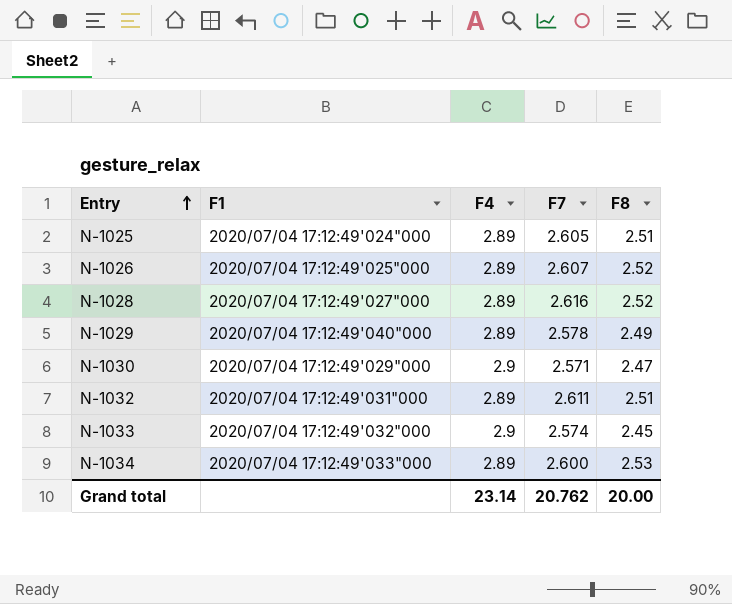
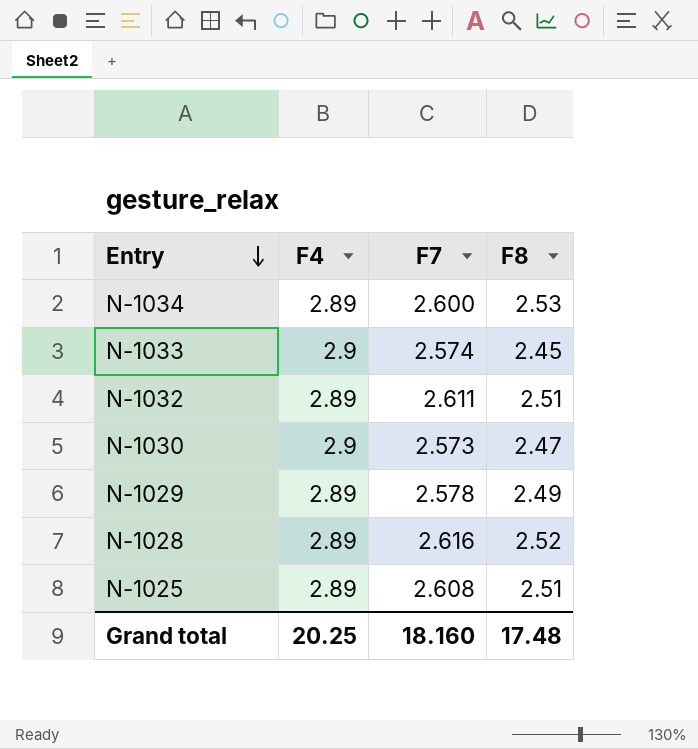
row order: Entry ascending -> Entry descending
column F1 | position: 2 -> none
row N-1026: 2020/07/04 17:12:49'025"000 | 2.89 | 2.607 | 2.52 -> none
N-1030 | F7: 2.571 -> 2.573
N-1025 | F7: 2.605 -> 2.608
Grand total | F4: 23.14 -> 20.25
Grand total | F7: 20.762 -> 18.160
Grand total | F8: 20.00 -> 17.48

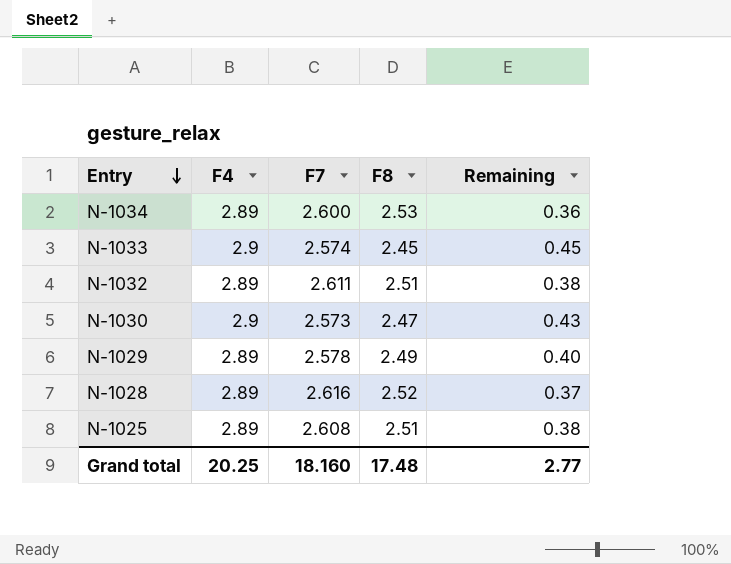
column Remaining | formula: none -> [F4] - [F8]

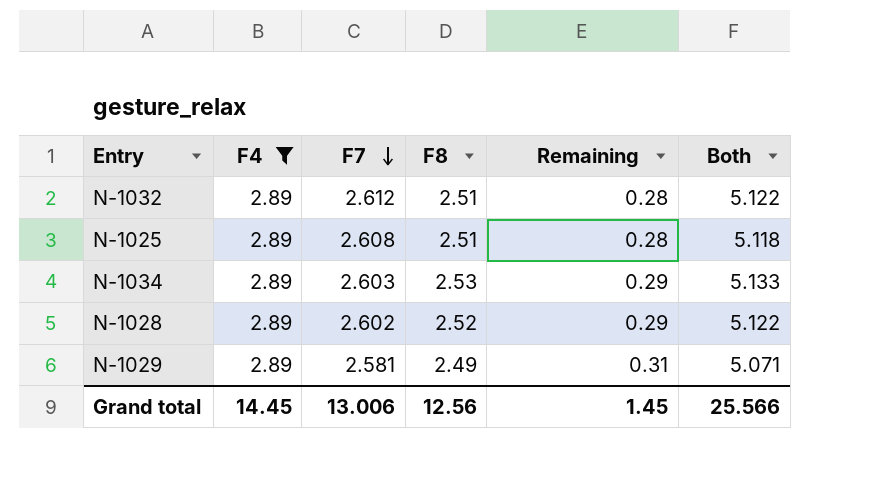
filter: none -> F4 = 2.89
row order: Entry descending -> F7 descending
column Remaining | formula: [F4] - [F8] -> [F4] - [F7]
column Both | formula: none -> [F7] + [F8]
N-1032 | F7: 2.611 -> 2.612
N-1034 | F7: 2.600 -> 2.603
N-1028 | F7: 2.616 -> 2.602
N-1029 | F7: 2.578 -> 2.581
Grand total | F4: 20.25 -> 14.45
Grand total | F7: 18.160 -> 13.006
Grand total | F8: 17.48 -> 12.56
Grand total | Remaining: 2.77 -> 1.45

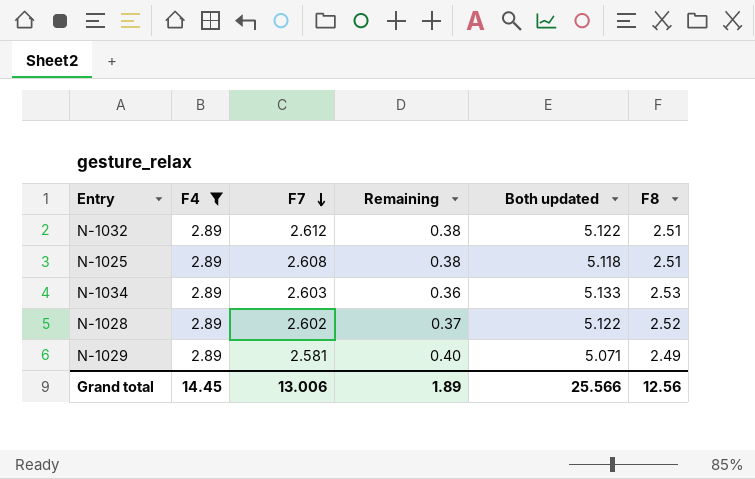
column Remaining | formula: [F4] - [F7] -> [F4] - [F8]
column name: Both -> Both updated
column F8 | position: 4 -> 6
Grand total | Remaining: 1.45 -> 1.89

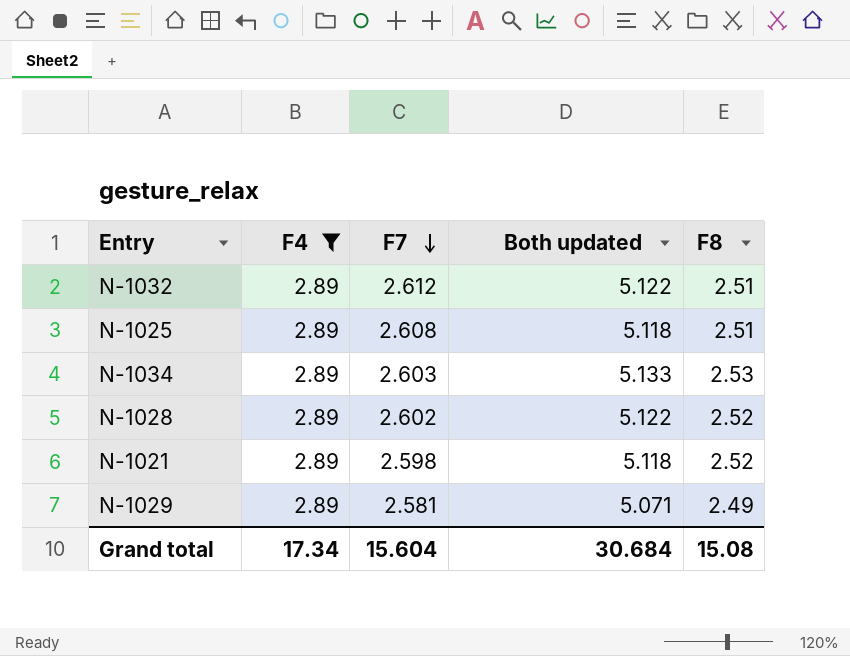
column Remaining | formula: [F4] - [F8] -> none
row N-1021: none -> 2.89 | 2.598 | 5.118 | 2.52
Grand total | F4: 14.45 -> 17.34
Grand total | F7: 13.006 -> 15.604
Grand total | Both updated: 25.566 -> 30.684
Grand total | F8: 12.56 -> 15.08

